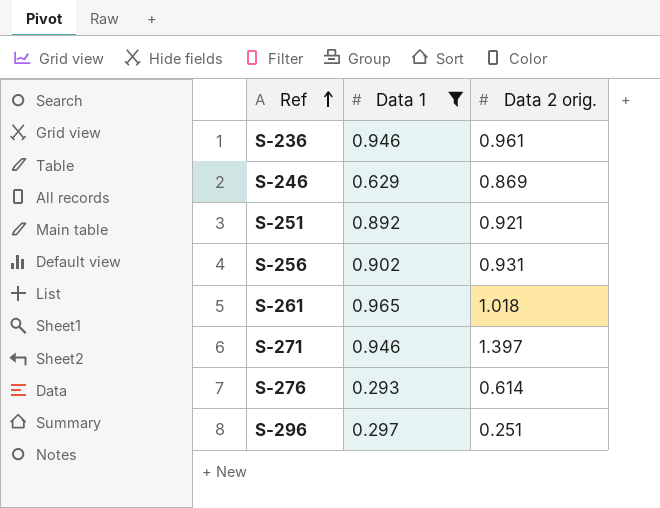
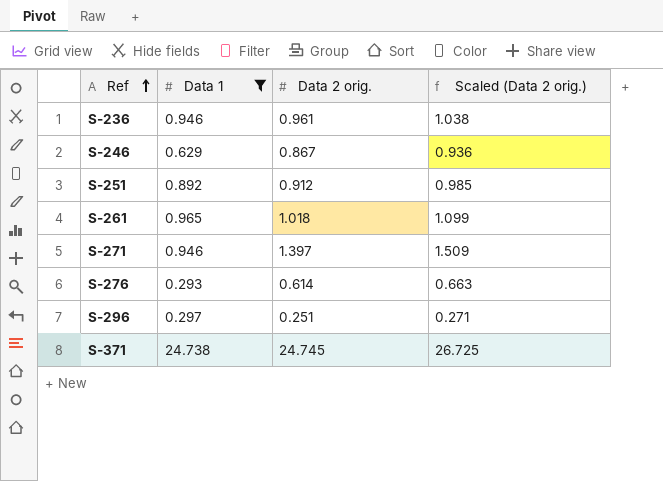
column Scaled (Data 2 orig.) | formula: none -> [Data 2 orig.] * 1.08
row S-256: 0.902 | 0.931 -> none
S-246 | Data 2 orig.: 0.869 -> 0.867
S-251 | Data 2 orig.: 0.921 -> 0.912
row S-371: none -> 24.738 | 24.745 | 26.725

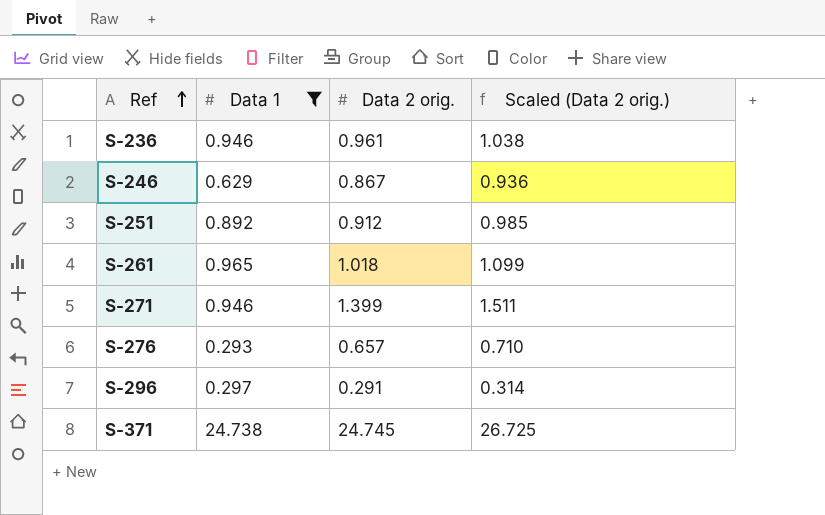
S-271 | Data 2 orig.: 1.397 -> 1.399
S-271 | Scaled (Data 2 orig.): 1.509 -> 1.511
S-276 | Data 2 orig.: 0.614 -> 0.657
S-276 | Scaled (Data 2 orig.): 0.663 -> 0.710
S-296 | Data 2 orig.: 0.251 -> 0.291
S-296 | Scaled (Data 2 orig.): 0.271 -> 0.314

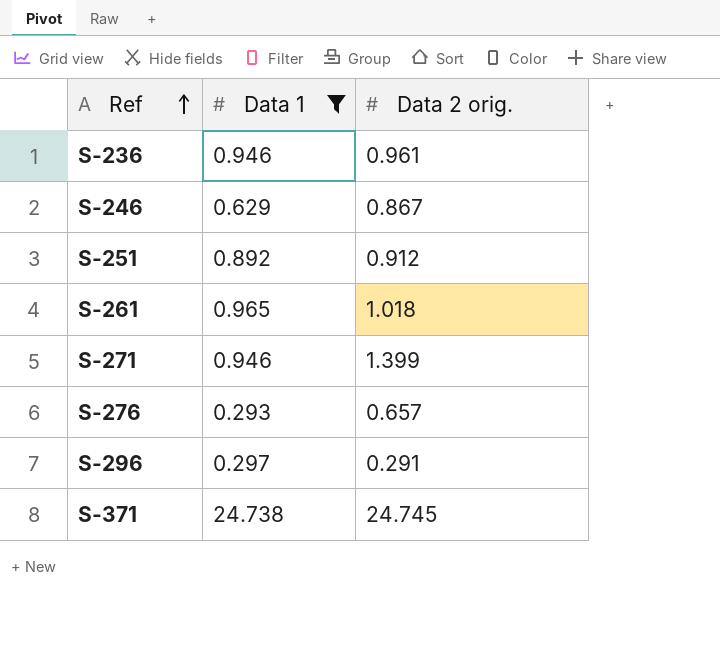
column Scaled (Data 2 orig.) | formula: [Data 2 orig.] * 1.08 -> none

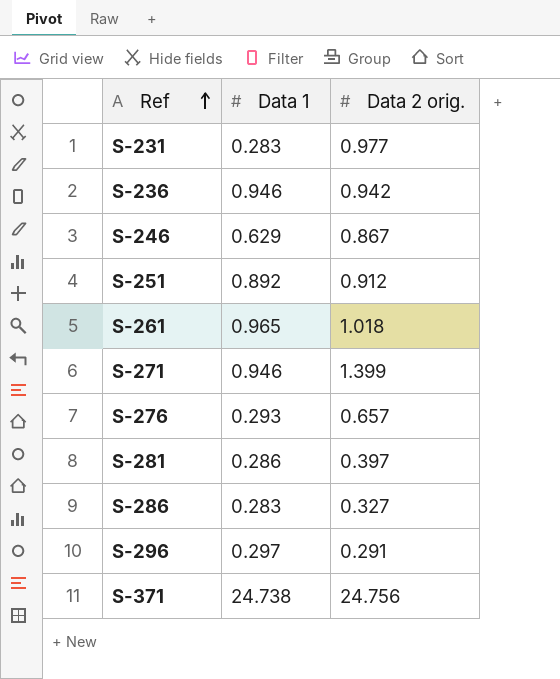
filter: Data 1 >= 0.293 -> none
S-236 | Data 2 orig.: 0.961 -> 0.942
S-371 | Data 2 orig.: 24.745 -> 24.756

